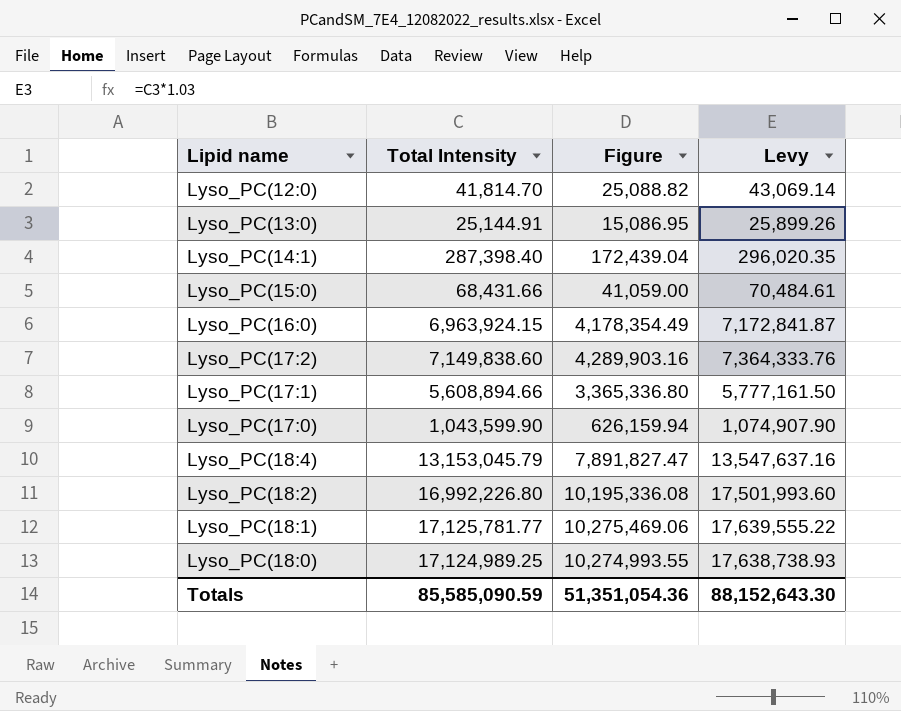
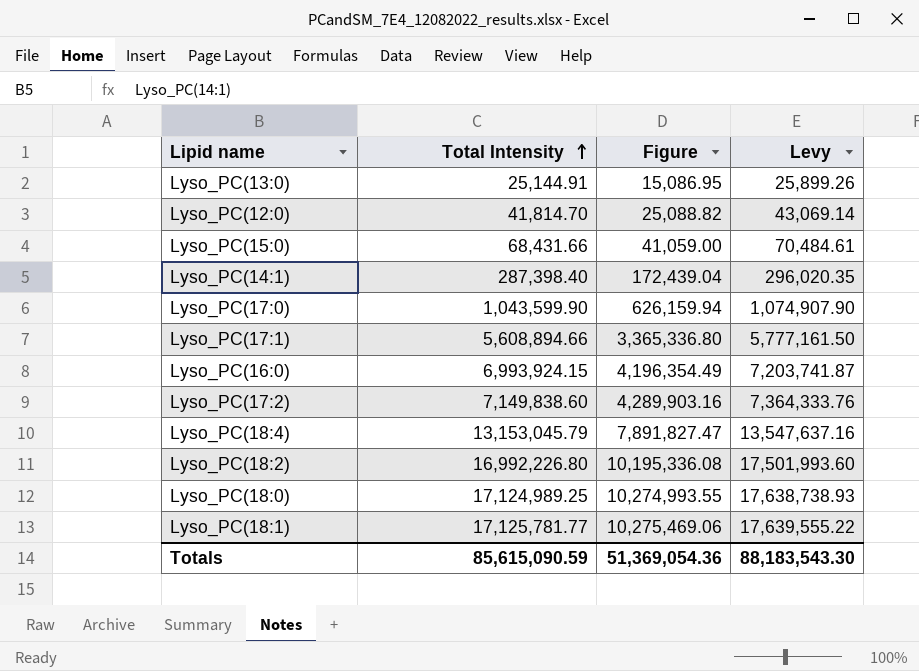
row order: none -> Total Intensity ascending
Lyso_PC(16:0) | Total Intensity: 6,963,924.15 -> 6,993,924.15
Lyso_PC(16:0) | Figure: 4,178,354.49 -> 4,196,354.49
Lyso_PC(16:0) | Levy: 7,172,841.87 -> 7,203,741.87
Totals | Total Intensity: 85,585,090.59 -> 85,615,090.59
Totals | Figure: 51,351,054.36 -> 51,369,054.36
Totals | Levy: 88,152,643.30 -> 88,183,543.30

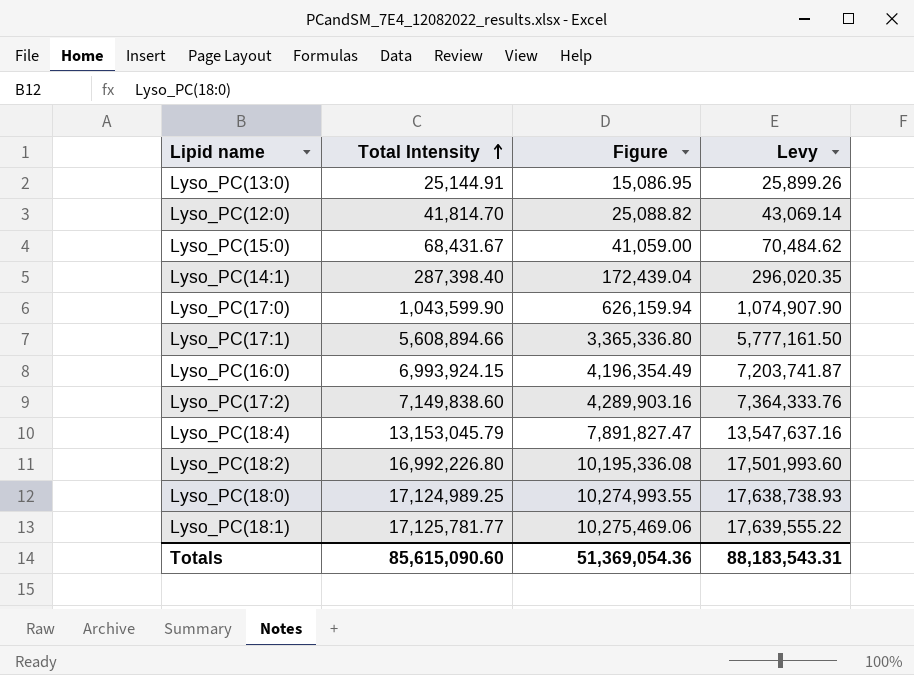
Lyso_PC(15:0) | Total Intensity: 68,431.66 -> 68,431.67
Lyso_PC(15:0) | Levy: 70,484.61 -> 70,484.62
Totals | Total Intensity: 85,615,090.59 -> 85,615,090.60
Totals | Levy: 88,183,543.30 -> 88,183,543.31

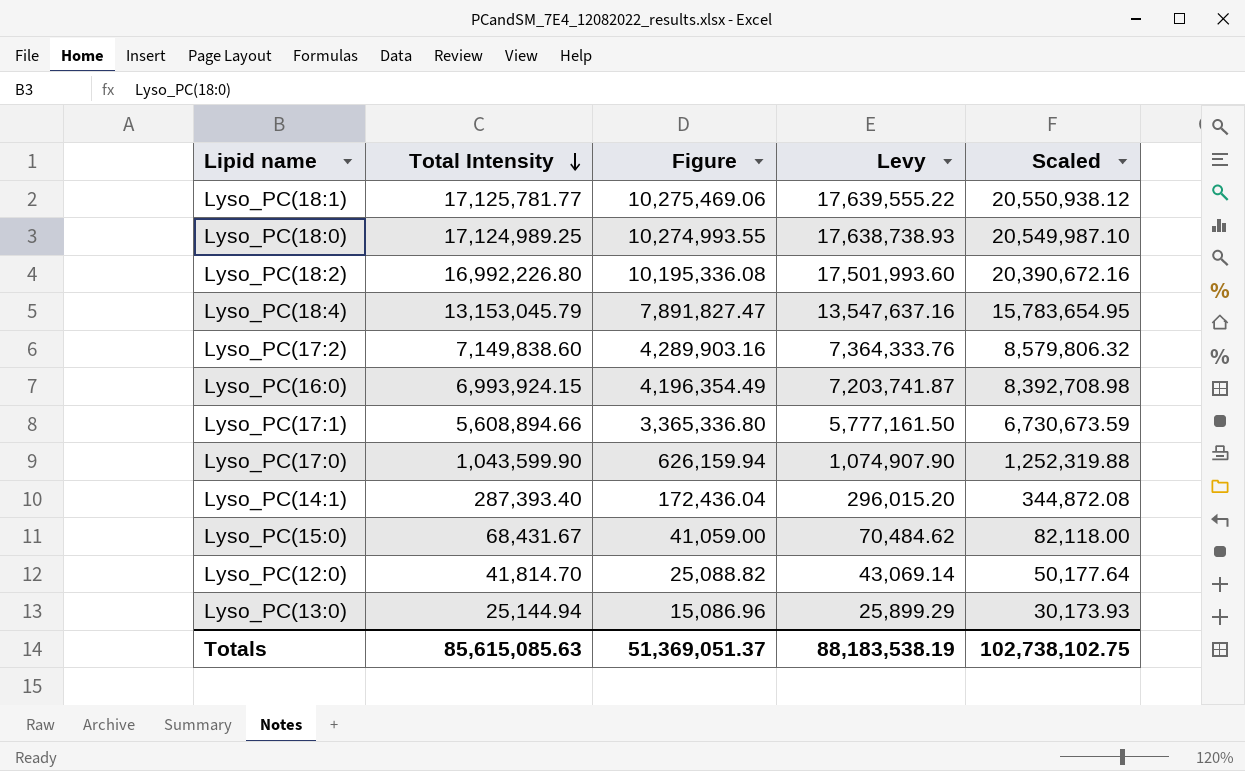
row order: Total Intensity ascending -> Total Intensity descending
column Scaled | formula: none -> [Total Intensity] * 1.2
Lyso_PC(14:1) | Total Intensity: 287,398.40 -> 287,393.40
Lyso_PC(14:1) | Figure: 172,439.04 -> 172,436.04
Lyso_PC(14:1) | Levy: 296,020.35 -> 296,015.20
Lyso_PC(13:0) | Total Intensity: 25,144.91 -> 25,144.94
Lyso_PC(13:0) | Figure: 15,086.95 -> 15,086.96
Lyso_PC(13:0) | Levy: 25,899.26 -> 25,899.29
Totals | Total Intensity: 85,615,090.60 -> 85,615,085.63
Totals | Figure: 51,369,054.36 -> 51,369,051.37
Totals | Levy: 88,183,543.31 -> 88,183,538.19

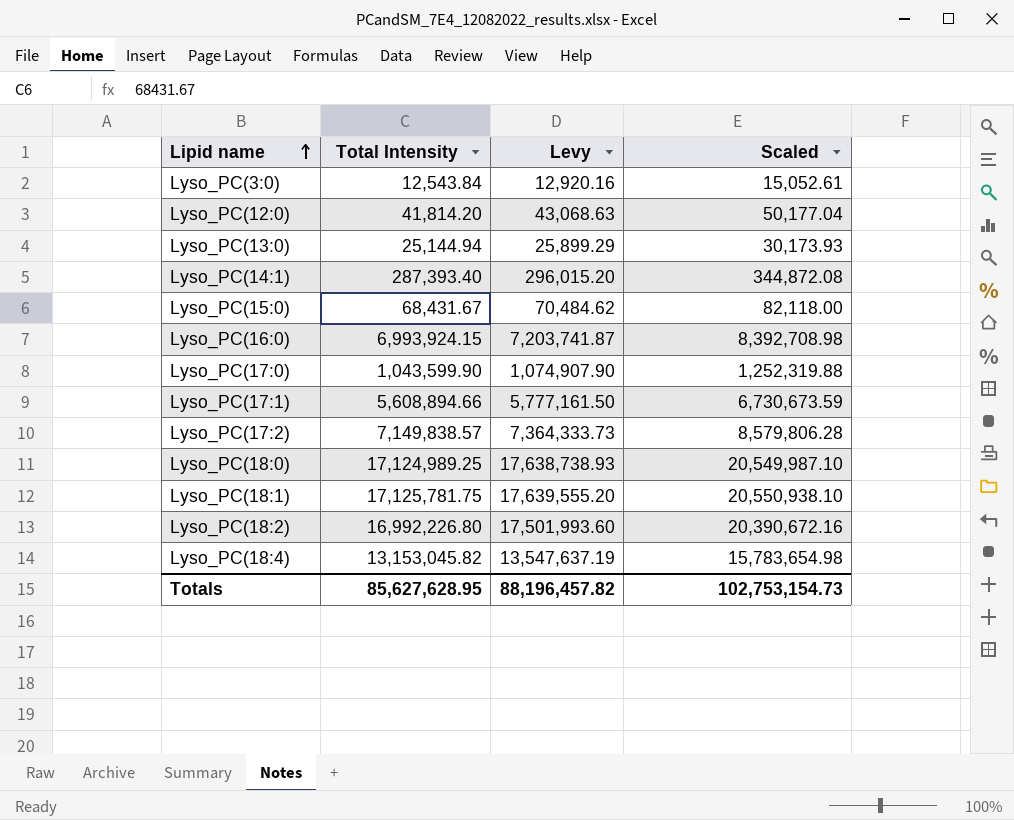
row order: Total Intensity descending -> Lipid name ascending
column Figure | formula: [Total Intensity] * 0.6 -> none
row Lyso_PC(3:0): none -> 12,543.84 | 12,920.16 | 15,052.61
Lyso_PC(12:0) | Total Intensity: 41,814.70 -> 41,814.20
Lyso_PC(12:0) | Levy: 43,069.14 -> 43,068.63
Lyso_PC(12:0) | Scaled: 50,177.64 -> 50,177.04
Lyso_PC(17:2) | Total Intensity: 7,149,838.60 -> 7,149,838.57
Lyso_PC(17:2) | Levy: 7,364,333.76 -> 7,364,333.73
Lyso_PC(17:2) | Scaled: 8,579,806.32 -> 8,579,806.28
Lyso_PC(18:1) | Total Intensity: 17,125,781.77 -> 17,125,781.75
Lyso_PC(18:1) | Levy: 17,639,555.22 -> 17,639,555.20
Lyso_PC(18:1) | Scaled: 20,550,938.12 -> 20,550,938.10
Lyso_PC(18:4) | Total Intensity: 13,153,045.79 -> 13,153,045.82
Lyso_PC(18:4) | Levy: 13,547,637.16 -> 13,547,637.19
Lyso_PC(18:4) | Scaled: 15,783,654.95 -> 15,783,654.98
Totals | Total Intensity: 85,615,085.63 -> 85,627,628.95
Totals | Levy: 88,183,538.19 -> 88,196,457.82
Totals | Scaled: 102,738,102.75 -> 102,753,154.73

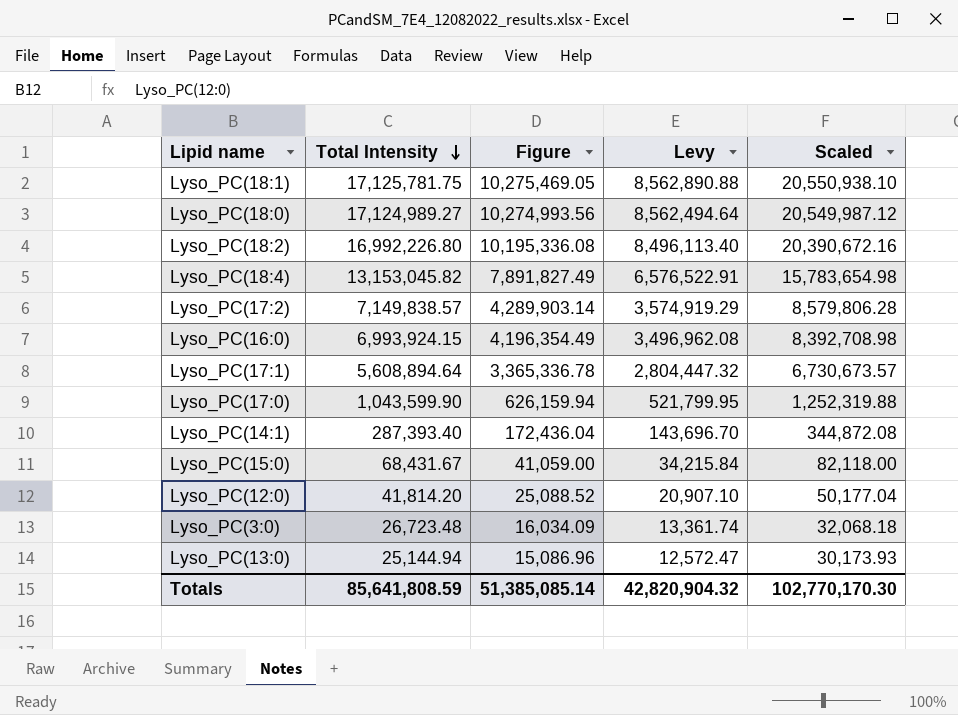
row order: Lipid name ascending -> Total Intensity descending
column Figure | formula: none -> [Total Intensity] * 0.6
column Levy | formula: [Total Intensity] * 1.03 -> [Total Intensity] * 0.5
Lyso_PC(18:0) | Total Intensity: 17,124,989.25 -> 17,124,989.27
Lyso_PC(18:0) | Scaled: 20,549,987.10 -> 20,549,987.12
Lyso_PC(17:1) | Total Intensity: 5,608,894.66 -> 5,608,894.64
Lyso_PC(17:1) | Scaled: 6,730,673.59 -> 6,730,673.57
Lyso_PC(3:0) | Total Intensity: 12,543.84 -> 26,723.48
Lyso_PC(3:0) | Scaled: 15,052.61 -> 32,068.18
Totals | Total Intensity: 85,627,628.95 -> 85,641,808.59
Totals | Levy: 88,196,457.82 -> 42,820,904.32
Totals | Scaled: 102,753,154.73 -> 102,770,170.30

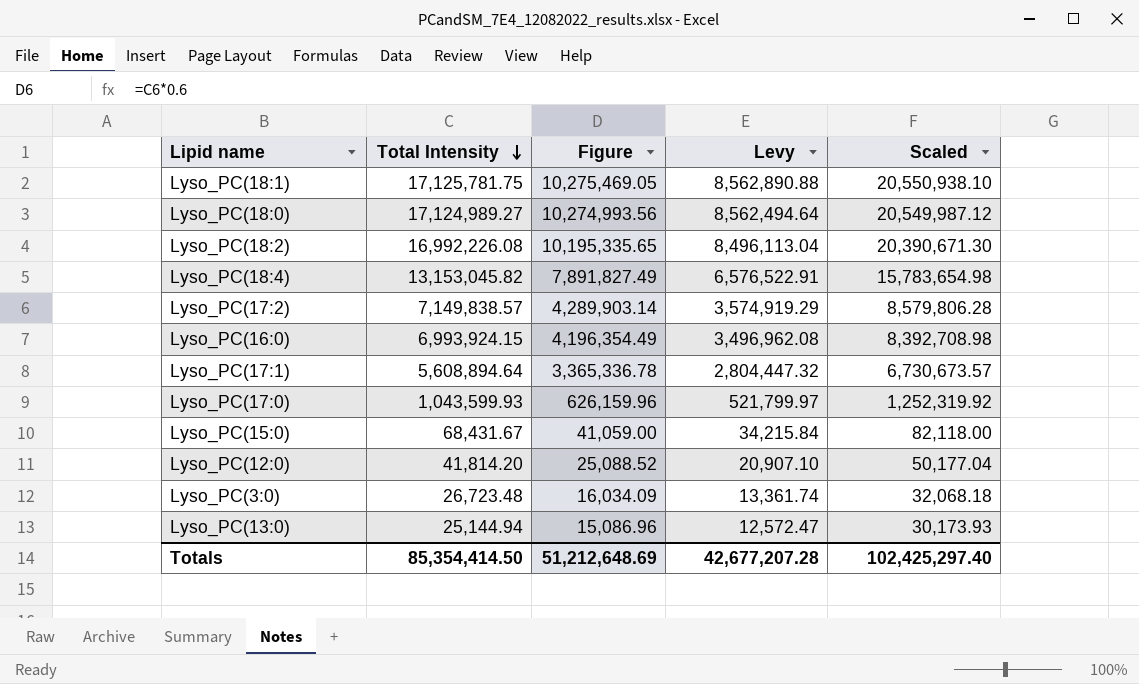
row Lyso_PC(14:1): 287,393.40 | 172,436.04 | 143,696.70 | 344,872.08 -> none
Lyso_PC(18:2) | Total Intensity: 16,992,226.80 -> 16,992,226.08
Lyso_PC(18:2) | Figure: 10,195,336.08 -> 10,195,335.65
Lyso_PC(18:2) | Levy: 8,496,113.40 -> 8,496,113.04
Lyso_PC(18:2) | Scaled: 20,390,672.16 -> 20,390,671.30
Lyso_PC(17:0) | Total Intensity: 1,043,599.90 -> 1,043,599.93
Lyso_PC(17:0) | Figure: 626,159.94 -> 626,159.96
Lyso_PC(17:0) | Levy: 521,799.95 -> 521,799.97
Lyso_PC(17:0) | Scaled: 1,252,319.88 -> 1,252,319.92
Totals | Total Intensity: 85,641,808.59 -> 85,354,414.50
Totals | Figure: 51,385,085.14 -> 51,212,648.69
Totals | Levy: 42,820,904.32 -> 42,677,207.28
Totals | Scaled: 102,770,170.30 -> 102,425,297.40

